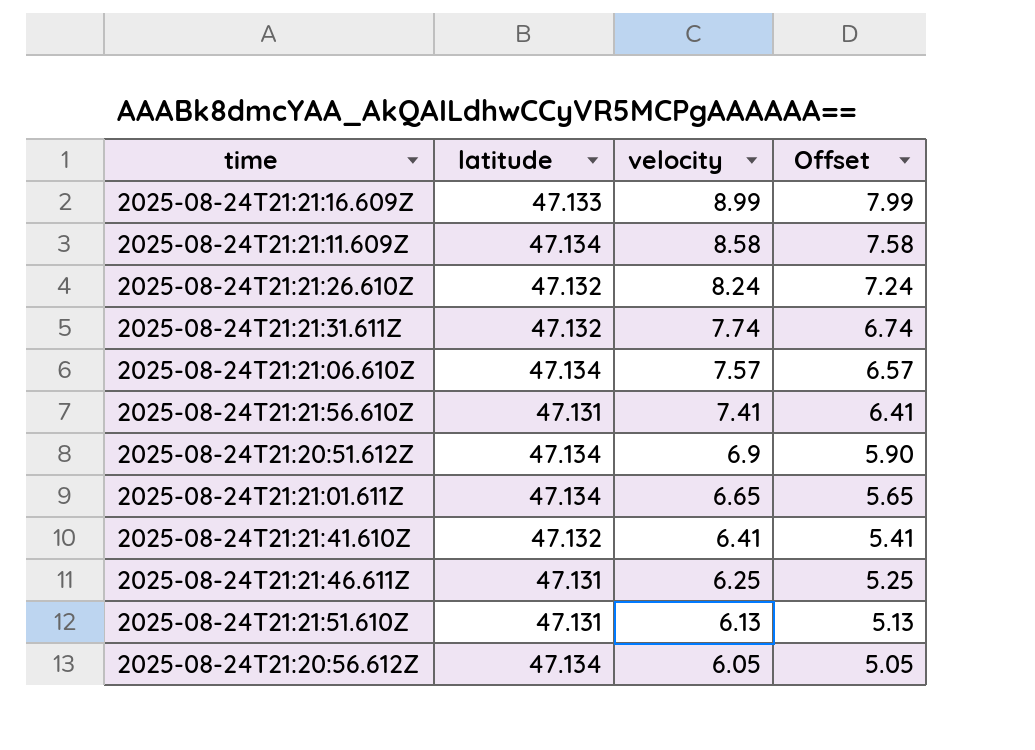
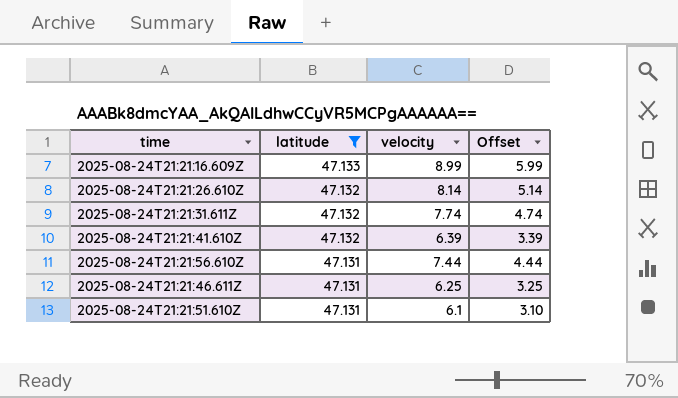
filter: none -> latitude != 47.134
row order: velocity descending -> latitude descending
column Offset | formula: [velocity] - 1 -> [velocity] - 3
2025-08-24T21:21:26.610Z | velocity: 8.24 -> 8.14
2025-08-24T21:21:41.610Z | velocity: 6.41 -> 6.39
2025-08-24T21:21:56.610Z | velocity: 7.41 -> 7.44
2025-08-24T21:21:51.610Z | velocity: 6.13 -> 6.1

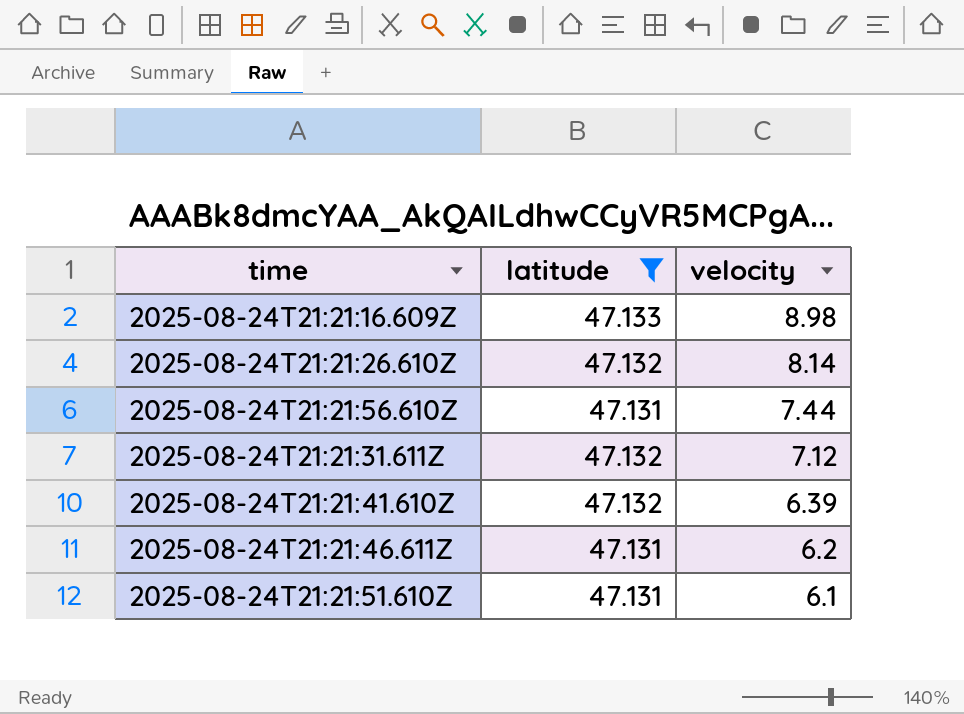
row order: latitude descending -> velocity descending
column Offset | formula: [velocity] - 3 -> none
2025-08-24T21:21:16.609Z | velocity: 8.99 -> 8.98
2025-08-24T21:21:31.611Z | velocity: 7.74 -> 7.12
2025-08-24T21:21:46.611Z | velocity: 6.25 -> 6.2

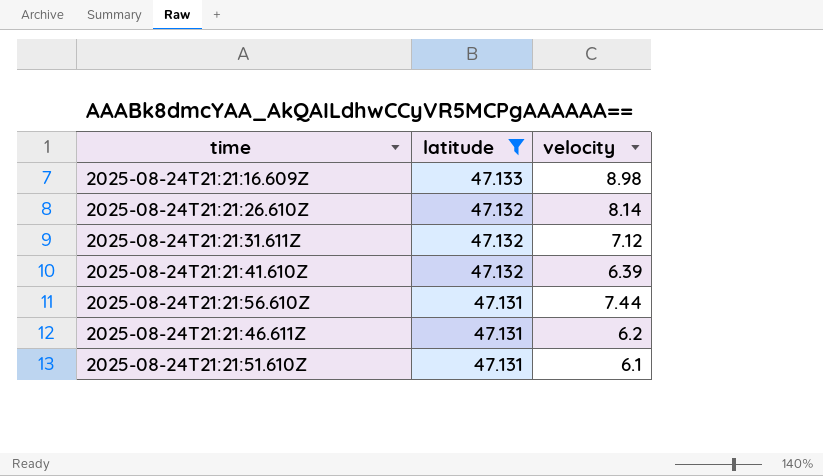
row order: velocity descending -> latitude descending

